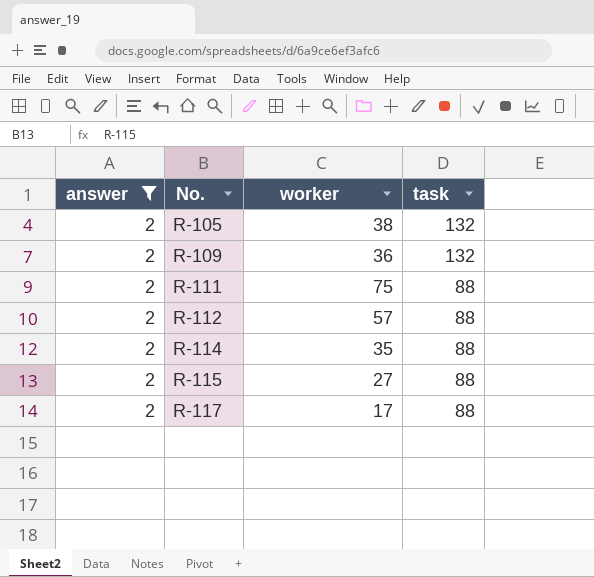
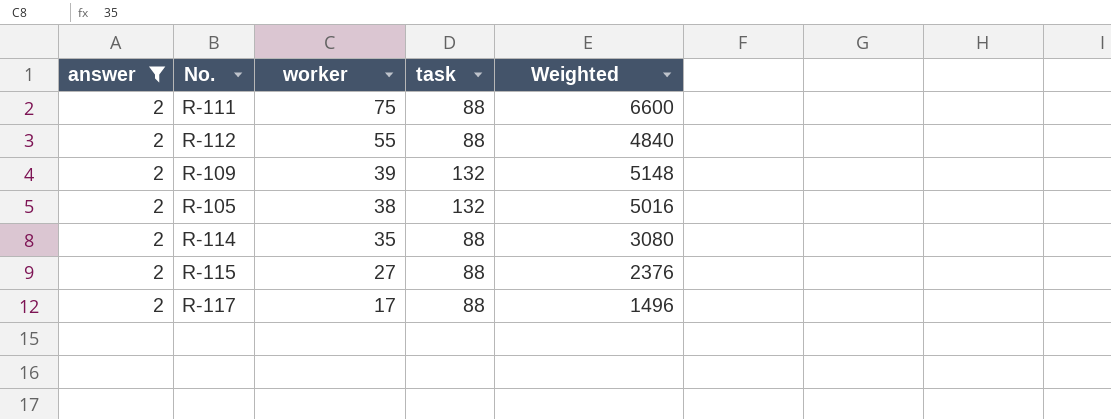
row order: No. ascending -> worker descending
column Weighted | formula: none -> [worker] * [task]
R-112 | worker: 57 -> 55
R-109 | worker: 36 -> 39

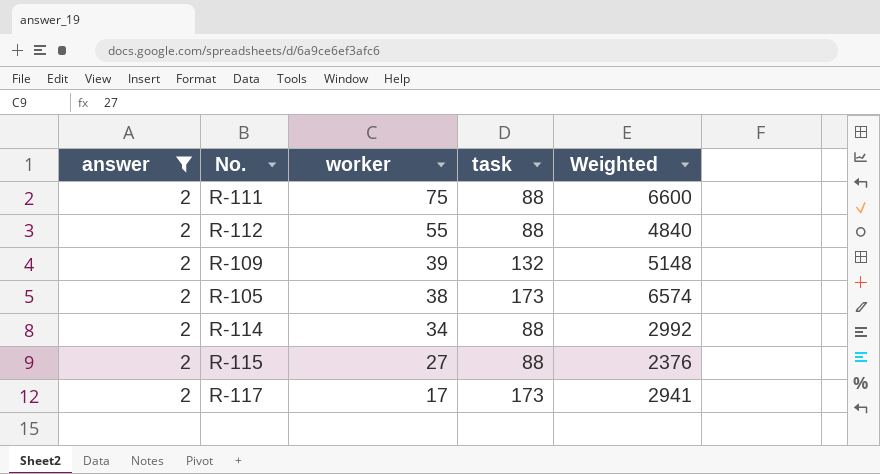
R-105 | task: 132 -> 173
R-105 | Weighted: 5016 -> 6574
R-114 | worker: 35 -> 34
R-114 | Weighted: 3080 -> 2992
R-117 | task: 88 -> 173
R-117 | Weighted: 1496 -> 2941

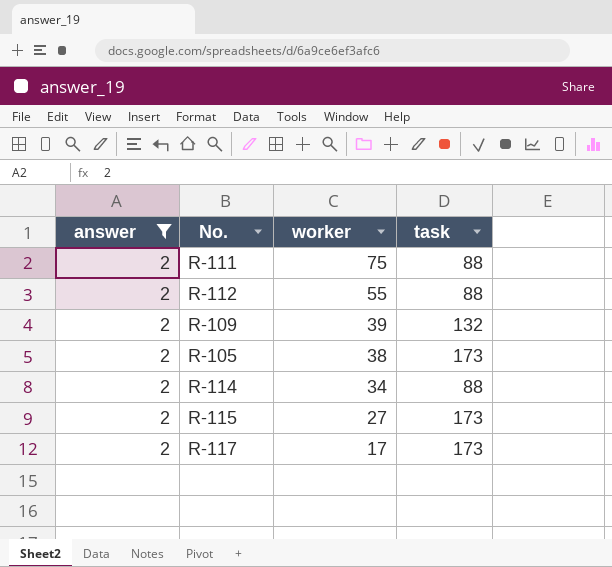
column Weighted | formula: [worker] * [task] -> none
R-115 | task: 88 -> 173

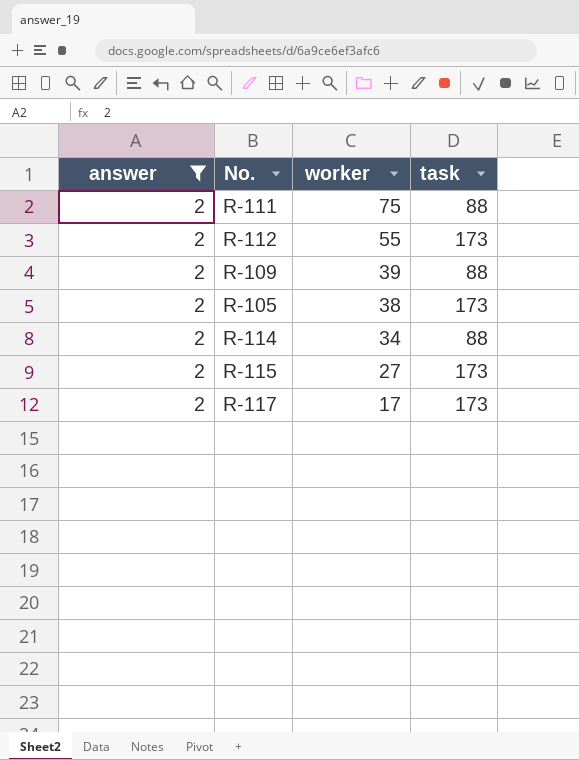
R-112 | task: 88 -> 173
R-109 | task: 132 -> 88

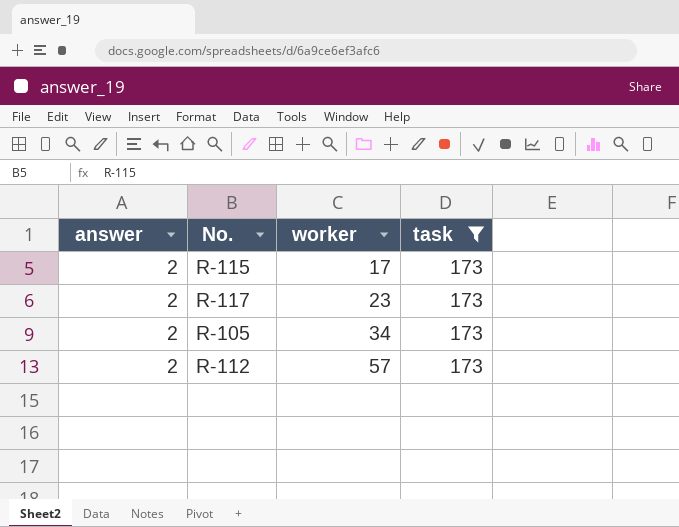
filter: answer = 2 -> task = 173
row order: worker descending -> worker ascending
R-115 | worker: 27 -> 17
R-117 | worker: 17 -> 23
R-105 | worker: 38 -> 34
R-112 | worker: 55 -> 57

